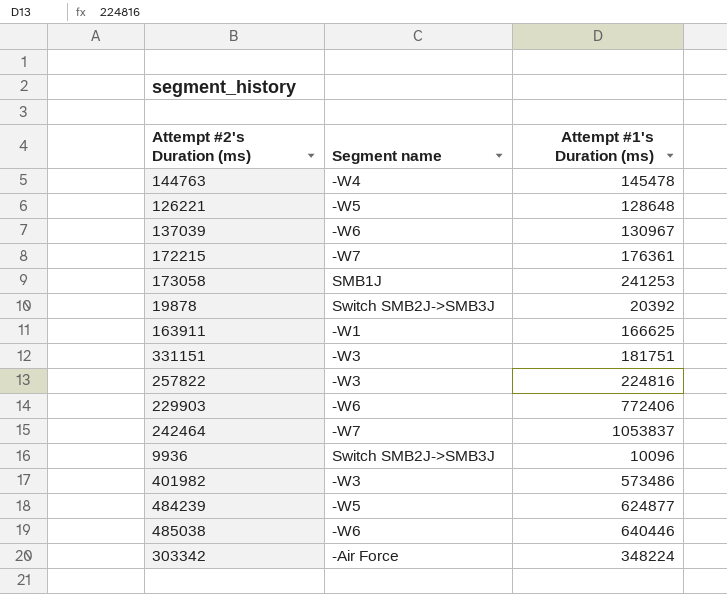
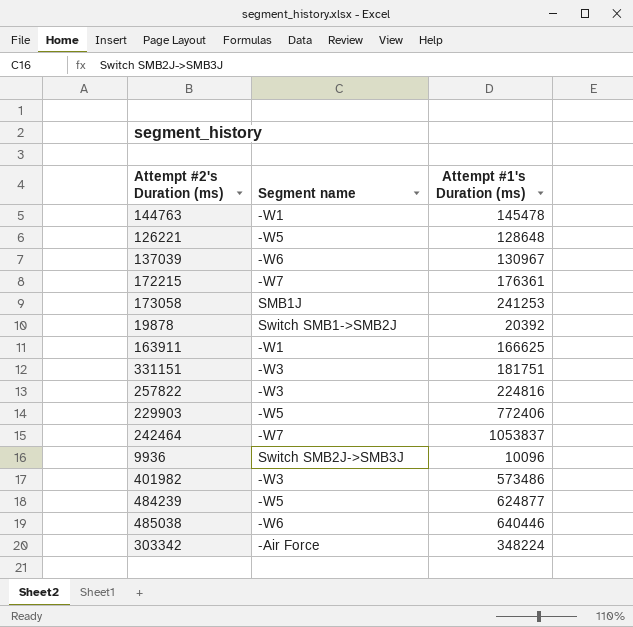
144763 | Segment name: -W4 -> -W1
19878 | Segment name: Switch SMB2J->SMB3J -> Switch SMB1->SMB2J
229903 | Segment name: -W6 -> -W5

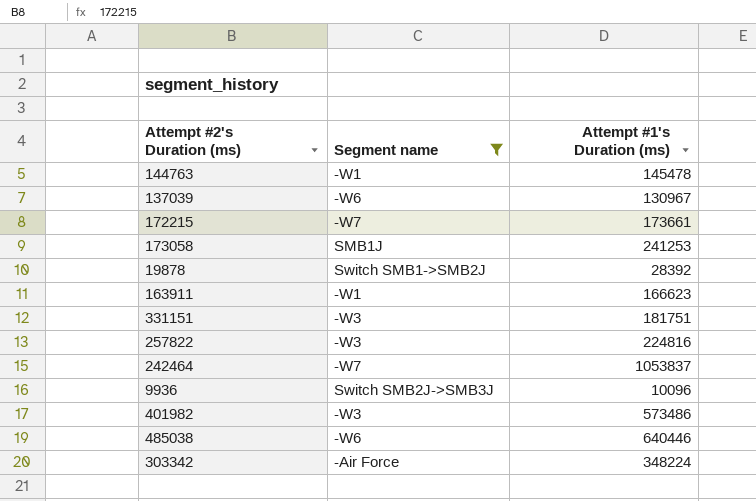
filter: none -> Segment name != -W5
172215 | Attempt #1's Duration (ms): 176361 -> 173661
19878 | Attempt #1's Duration (ms): 20392 -> 28392
163911 | Attempt #1's Duration (ms): 166625 -> 166623

